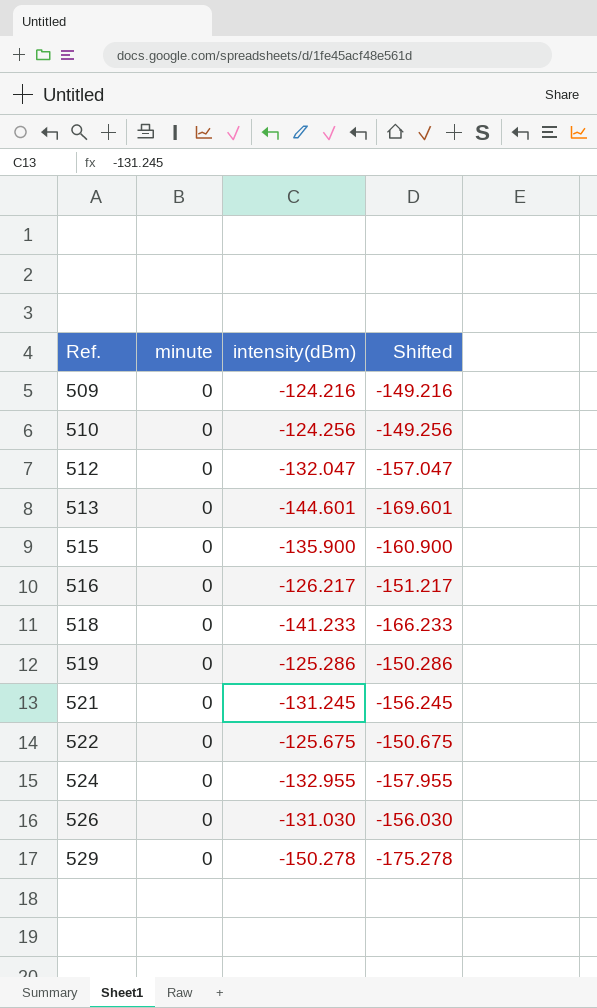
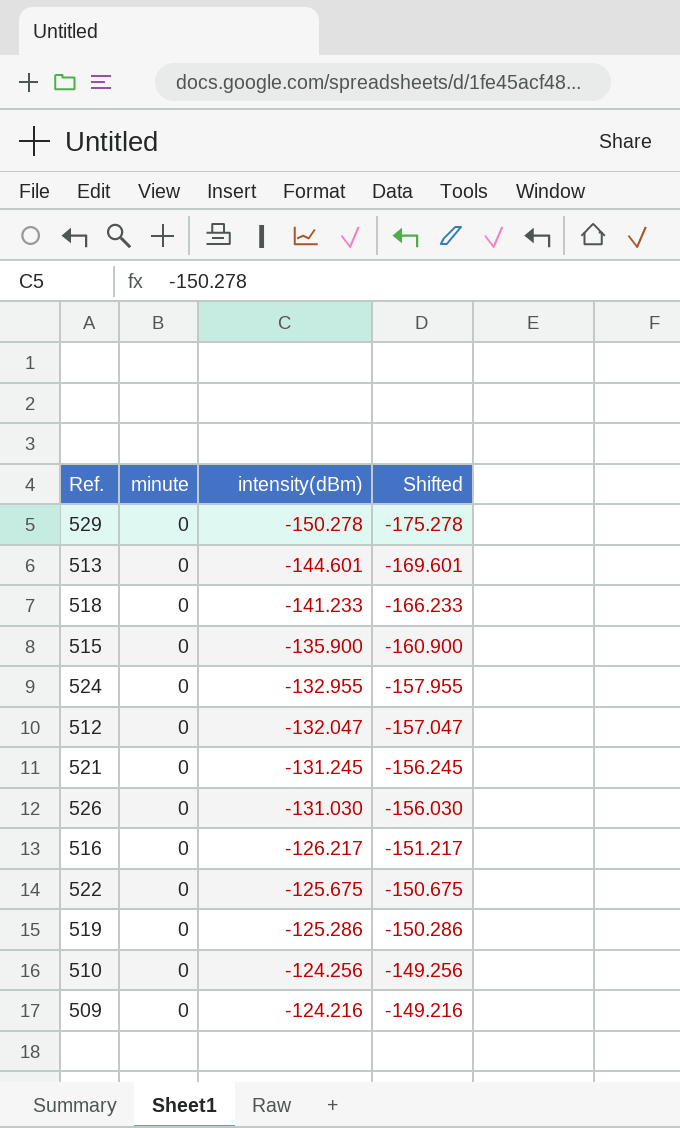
row order: Ref. ascending -> intensity(dBm) ascending

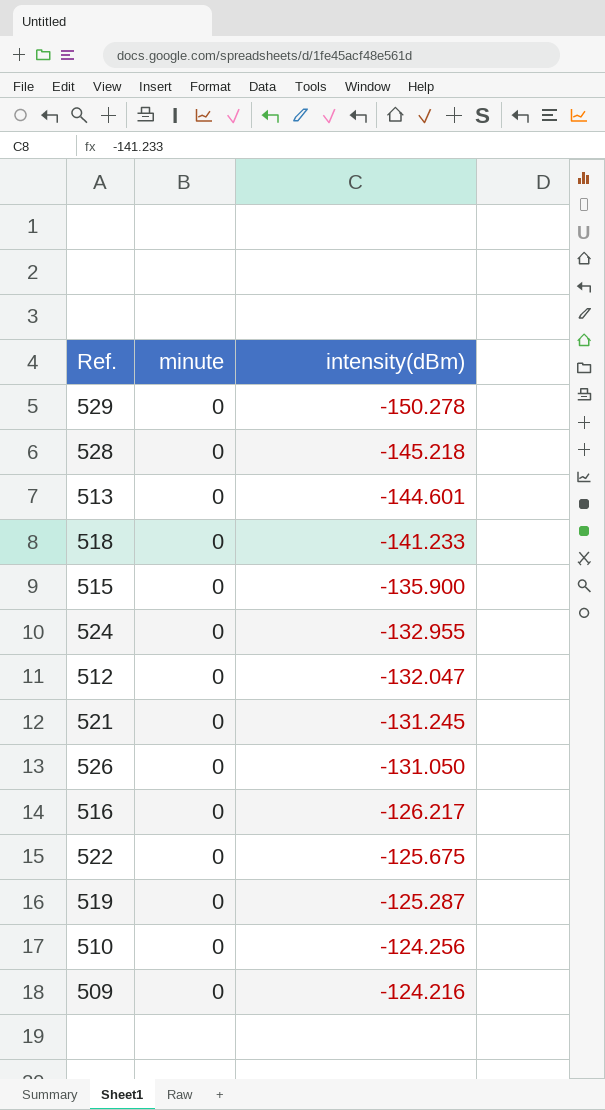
column Shifted | formula: [intensity(dBm)] - 25 -> none
row 528: none -> 0 | -145.218
526 | intensity(dBm): -131.030 -> -131.050
519 | intensity(dBm): -125.286 -> -125.287

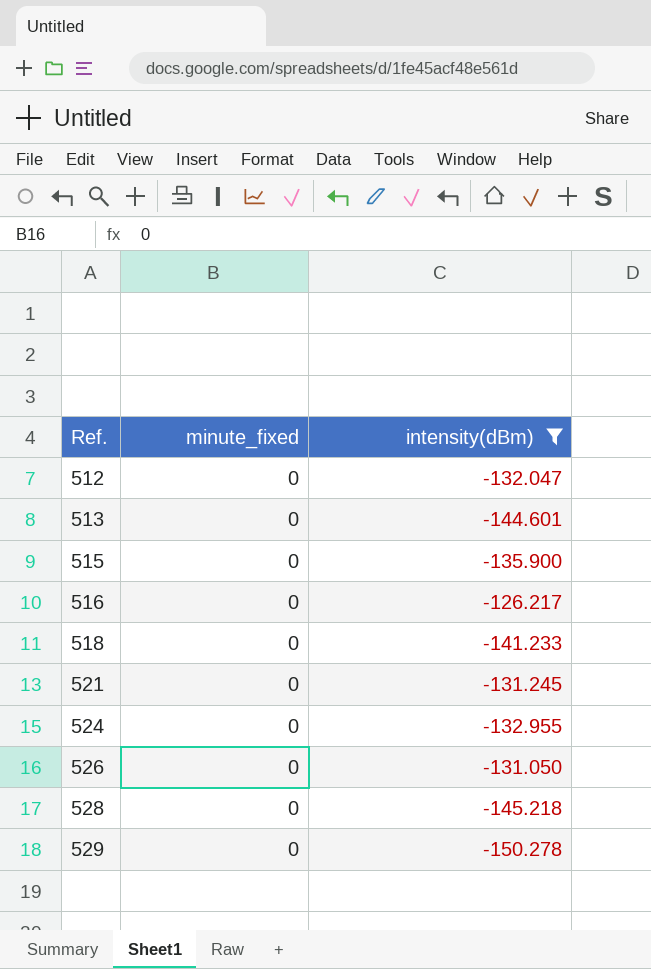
filter: none -> intensity(dBm) <= -126.217
row order: intensity(dBm) ascending -> Ref. ascending
column name: minute -> minute_fixed

